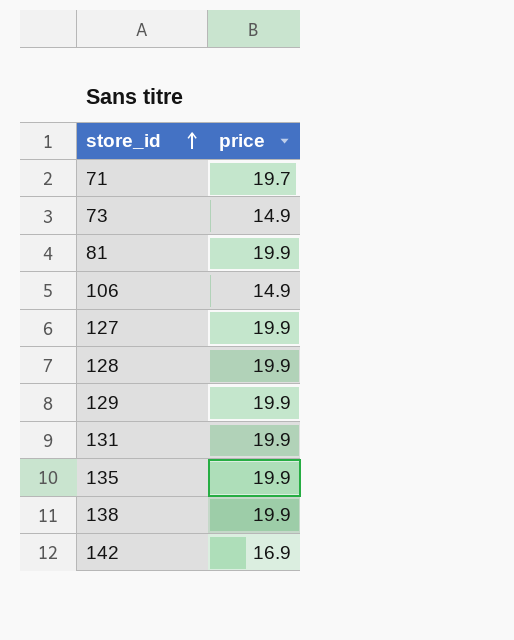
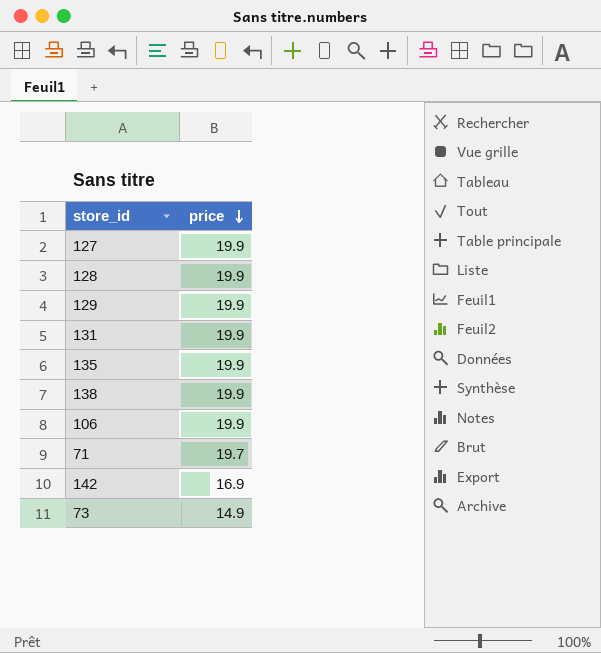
row order: store_id ascending -> price descending
row 81: 19.9 -> none
106 | price: 14.9 -> 19.9

